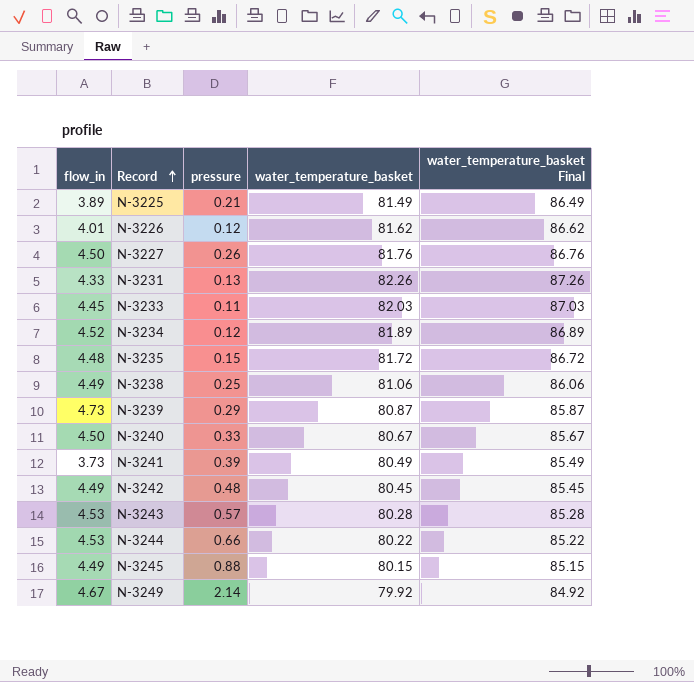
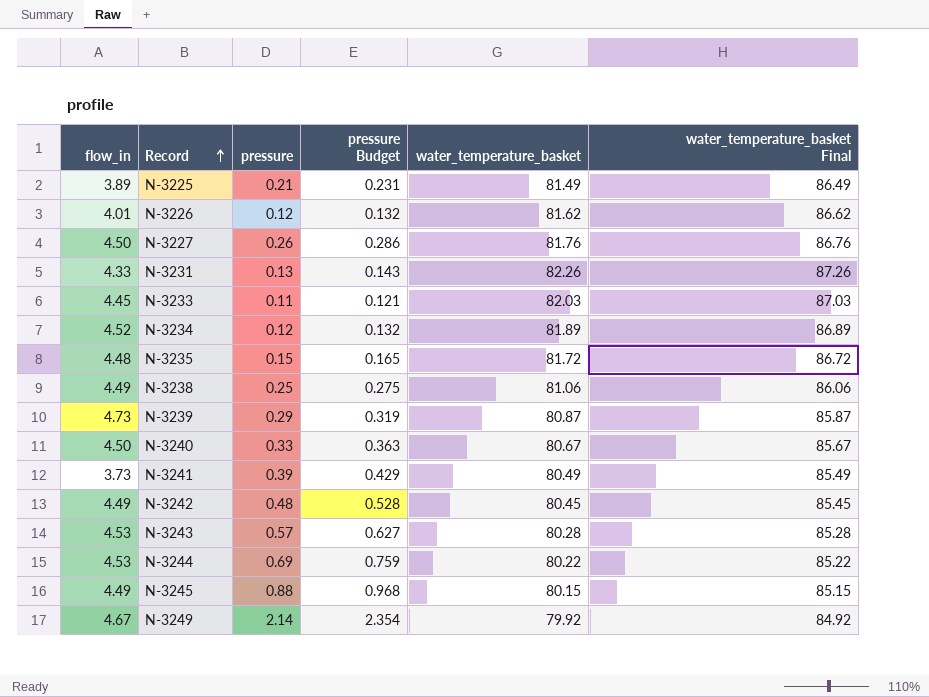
column pressure Budget | formula: none -> [pressure] * 1.1
N-3244 | pressure: 0.66 -> 0.69

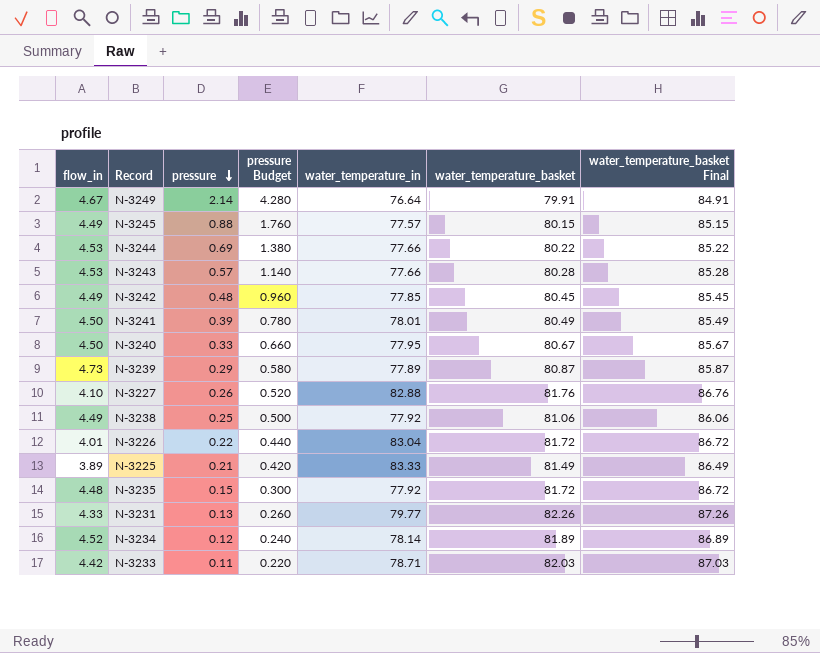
row order: Record ascending -> pressure descending
column pressure Budget | formula: [pressure] * 1.1 -> [pressure] * 2
column water_temperature_in | position: none -> 5
N-3249 | water_temperature_basket: 79.92 -> 79.91
N-3249 | water_temperature_basket Final: 84.92 -> 84.91
N-3241 | flow_in: 3.73 -> 4.50
N-3227 | flow_in: 4.50 -> 4.10
N-3226 | pressure: 0.12 -> 0.22
N-3226 | water_temperature_basket: 81.62 -> 81.72
N-3226 | water_temperature_basket Final: 86.62 -> 86.72
N-3233 | flow_in: 4.45 -> 4.42

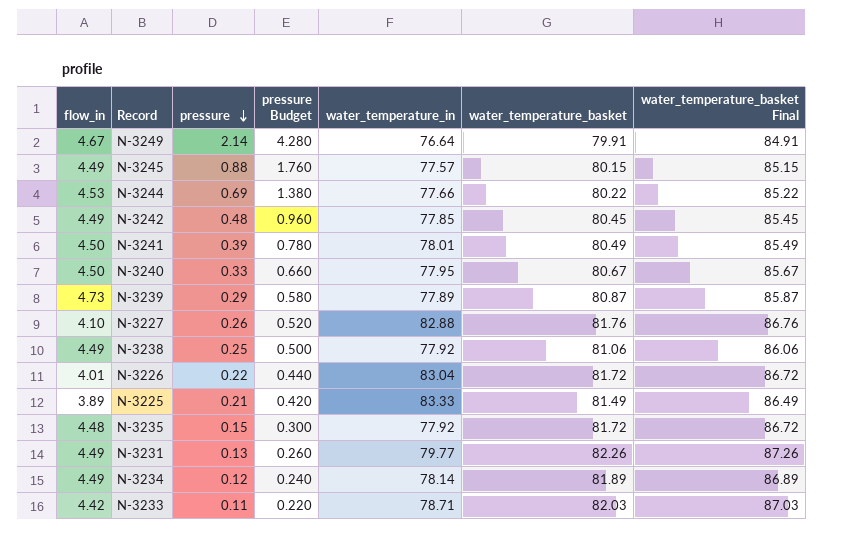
row N-3243: 4.53 | 0.57 | 1.140 | 77.66 | 80.28 | 85.28 -> none
N-3231 | flow_in: 4.33 -> 4.49
N-3234 | flow_in: 4.52 -> 4.49

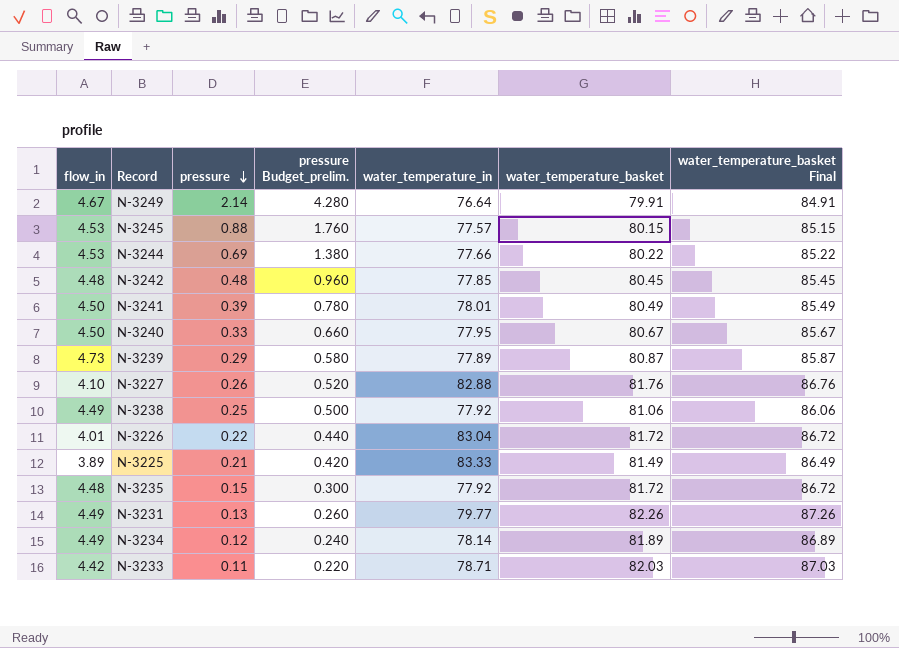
column name: pressure Budget -> pressure Budget_prelim.
N-3245 | flow_in: 4.49 -> 4.53
N-3242 | flow_in: 4.49 -> 4.48

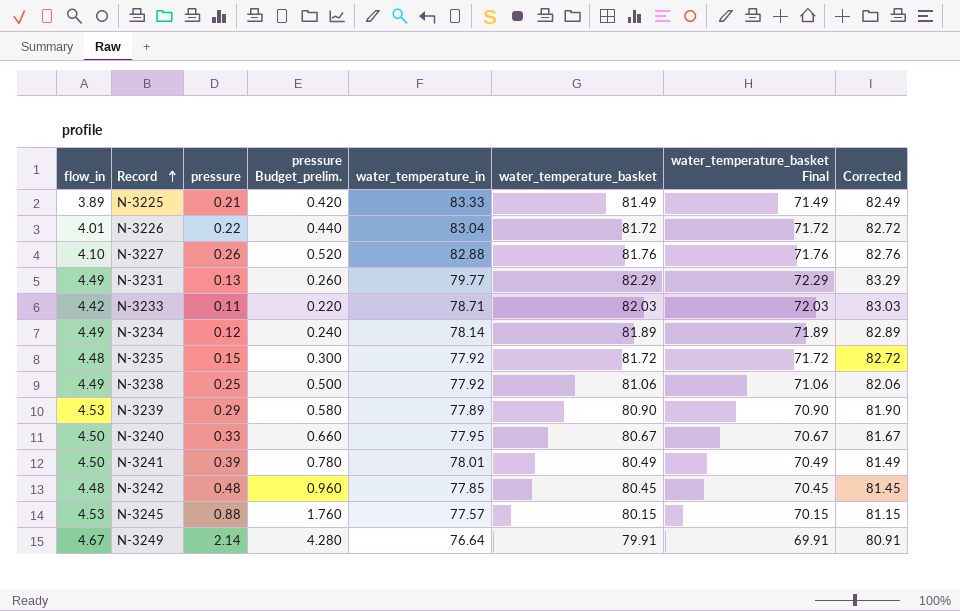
row order: pressure descending -> Record ascending
column water_temperature_basket Final | formula: [water_temperature_basket] + 5 -> [water_temperature_basket] - 10
column Corrected | formula: none -> [water_temperature_basket] + 1
row N-3244: 4.53 | 0.69 | 1.380 | 77.66 | 80.22 | 85.22 -> none
N-3231 | water_temperature_basket: 82.26 -> 82.29
N-3239 | flow_in: 4.73 -> 4.53
N-3239 | water_temperature_basket: 80.87 -> 80.90

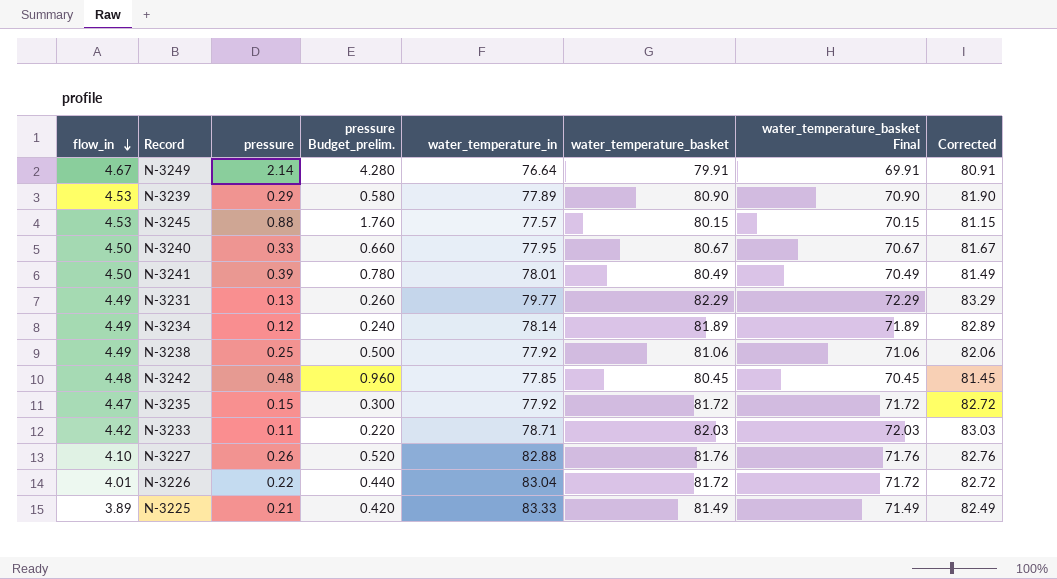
row order: Record ascending -> flow_in descending
N-3235 | flow_in: 4.48 -> 4.47

